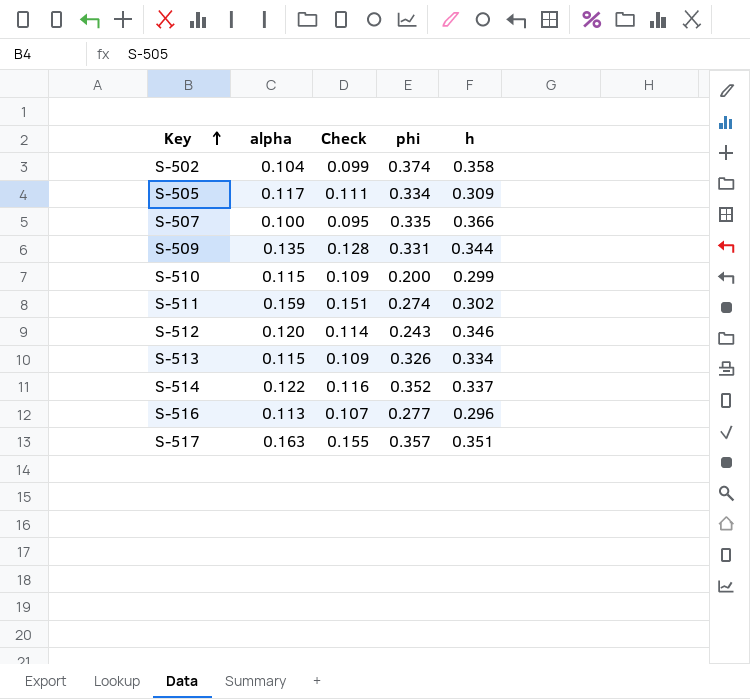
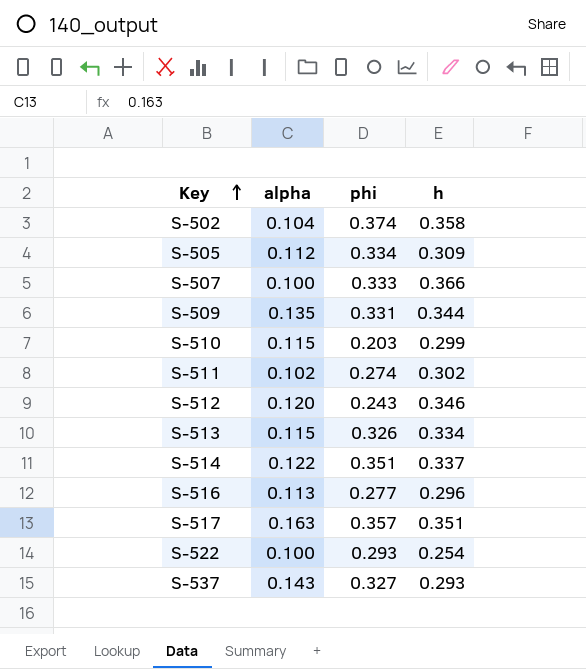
column Check | formula: [alpha] * 0.95 -> none
S-505 | alpha: 0.117 -> 0.112
S-507 | phi: 0.335 -> 0.333
S-510 | phi: 0.200 -> 0.203
S-511 | alpha: 0.159 -> 0.102
S-514 | phi: 0.352 -> 0.351
row S-522: none -> 0.100 | 0.293 | 0.254
row S-537: none -> 0.143 | 0.327 | 0.293

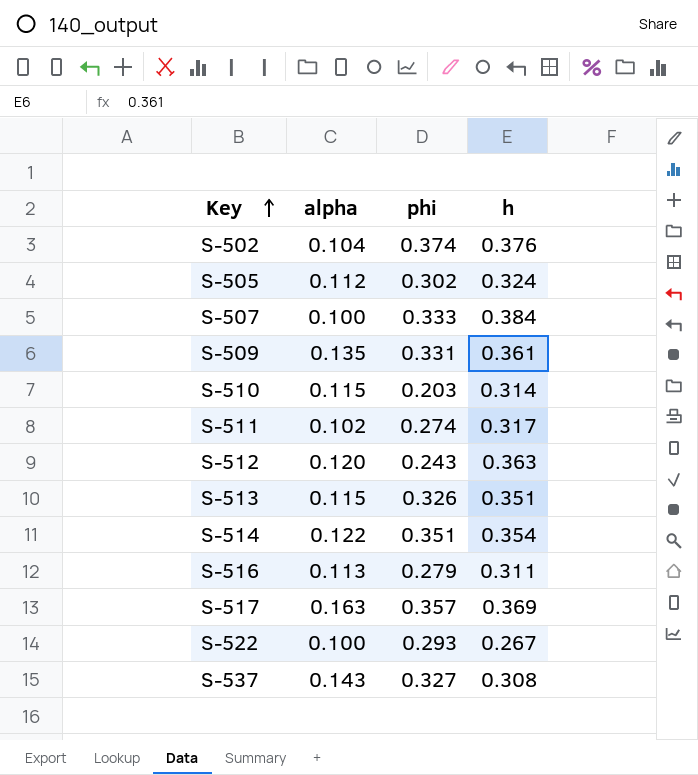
S-502 | h: 0.358 -> 0.376
S-505 | phi: 0.334 -> 0.302
S-505 | h: 0.309 -> 0.324
S-507 | h: 0.366 -> 0.384
S-509 | h: 0.344 -> 0.361
S-510 | h: 0.299 -> 0.314
S-511 | h: 0.302 -> 0.317
S-512 | h: 0.346 -> 0.363
S-513 | h: 0.334 -> 0.351
S-514 | h: 0.337 -> 0.354
S-516 | phi: 0.277 -> 0.279
S-516 | h: 0.296 -> 0.311
S-517 | h: 0.351 -> 0.369
S-522 | h: 0.254 -> 0.267
S-537 | h: 0.293 -> 0.308

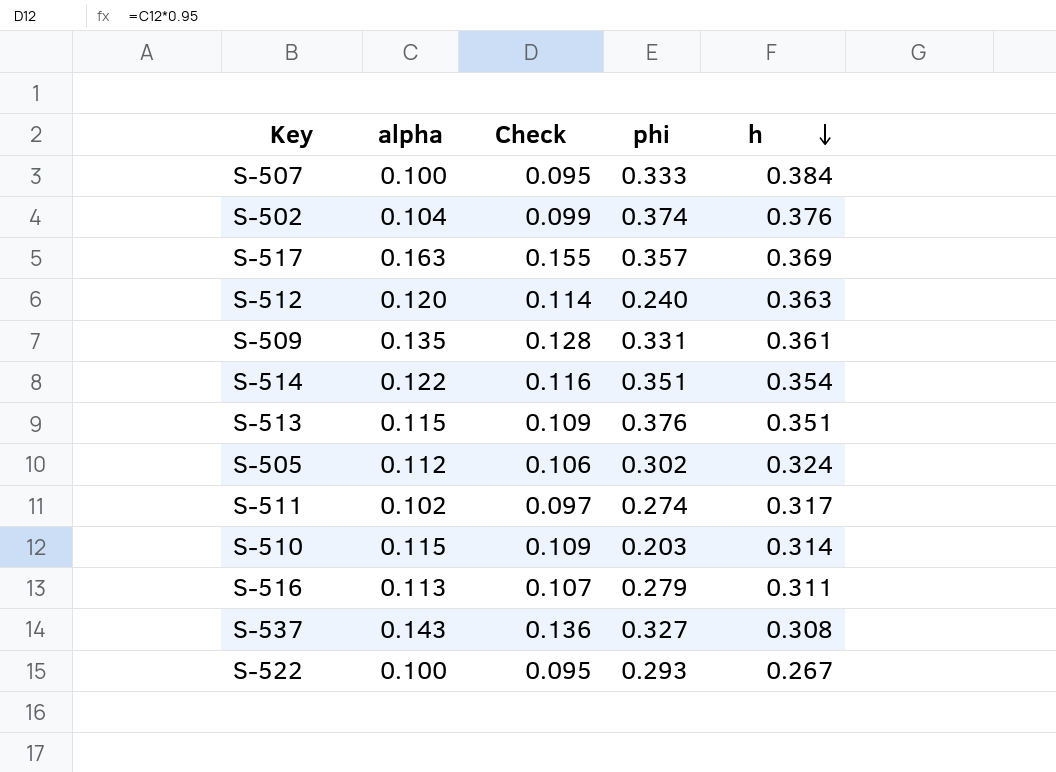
row order: Key ascending -> h descending
column Check | formula: none -> [alpha] * 0.95
S-512 | phi: 0.243 -> 0.240
S-513 | phi: 0.326 -> 0.376

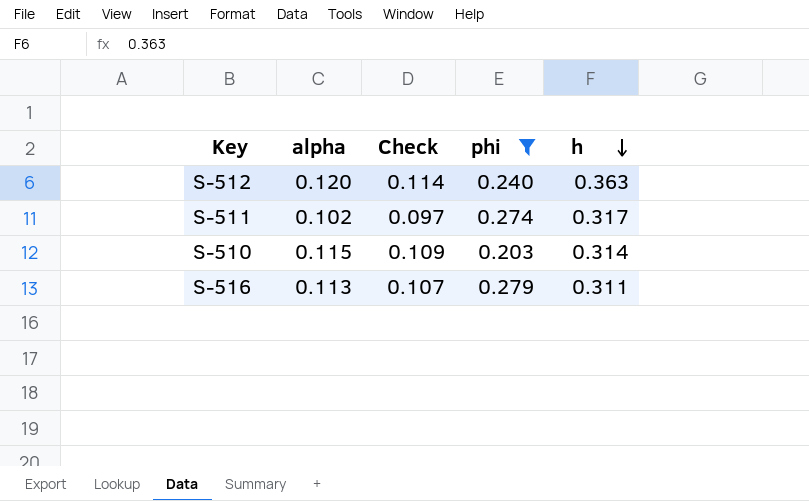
filter: none -> phi <= 0.279

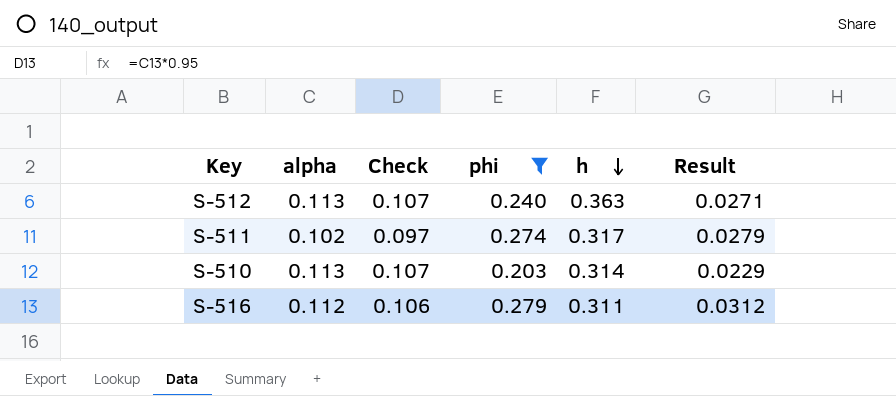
column Result | formula: none -> [alpha] * [phi]
S-512 | alpha: 0.120 -> 0.113
S-512 | Check: 0.114 -> 0.107
S-510 | alpha: 0.115 -> 0.113
S-510 | Check: 0.109 -> 0.107
S-516 | alpha: 0.113 -> 0.112
S-516 | Check: 0.107 -> 0.106

